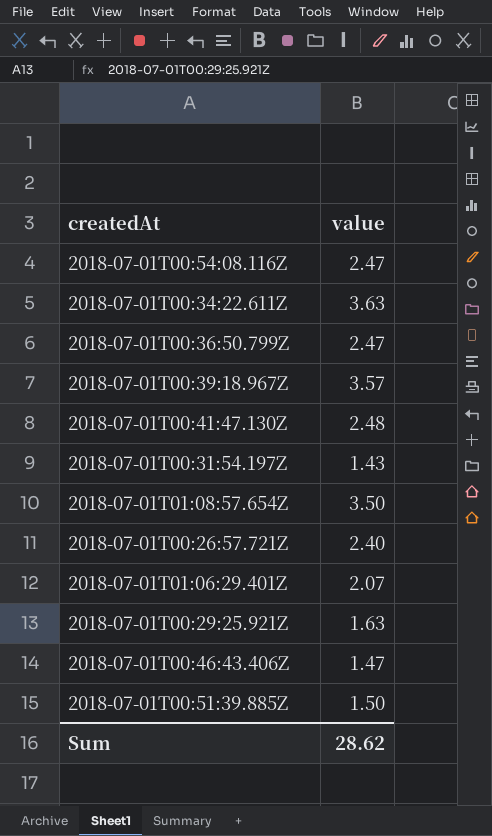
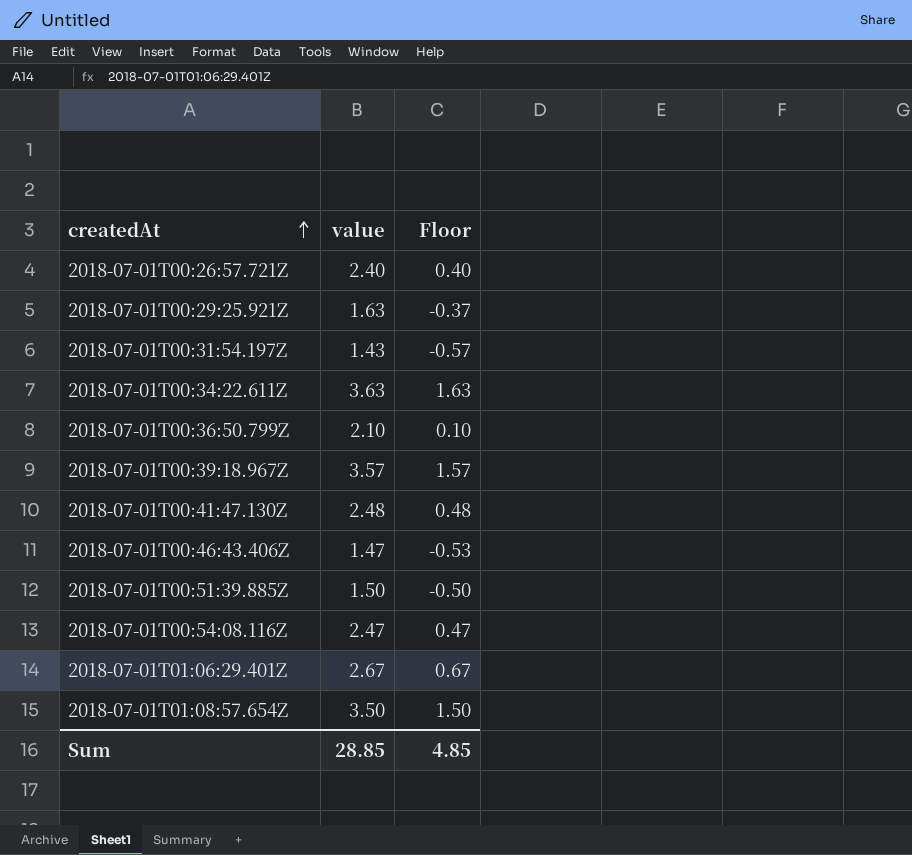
row order: none -> createdAt ascending
column Floor | formula: none -> [value] - 2
2018-07-01T00:36:50.799Z | value: 2.47 -> 2.10
2018-07-01T01:06:29.401Z | value: 2.07 -> 2.67
Sum | value: 28.62 -> 28.85

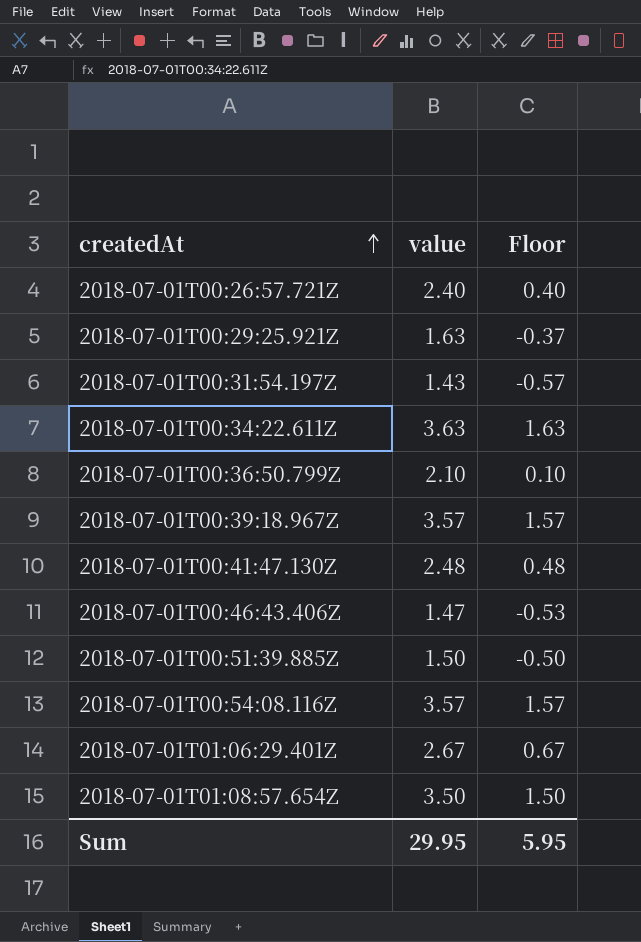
2018-07-01T00:54:08.116Z | value: 2.47 -> 3.57
2018-07-01T00:54:08.116Z | Floor: 0.47 -> 1.57
Sum | value: 28.85 -> 29.95
Sum | Floor: 4.85 -> 5.95

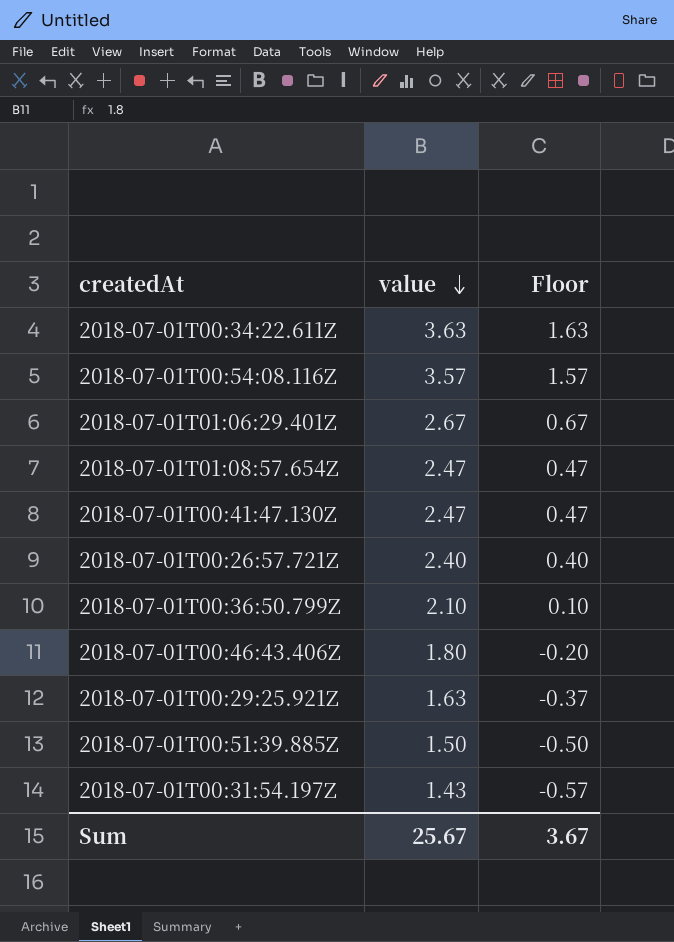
row order: createdAt ascending -> value descending
row 2018-07-01T00:39:18.967Z: 3.57 | 1.57 -> none
2018-07-01T01:08:57.654Z | value: 3.50 -> 2.47
2018-07-01T01:08:57.654Z | Floor: 1.50 -> 0.47
2018-07-01T00:41:47.130Z | value: 2.48 -> 2.47
2018-07-01T00:41:47.130Z | Floor: 0.48 -> 0.47
2018-07-01T00:46:43.406Z | value: 1.47 -> 1.80
2018-07-01T00:46:43.406Z | Floor: -0.53 -> -0.20
Sum | value: 29.95 -> 25.67
Sum | Floor: 5.95 -> 3.67

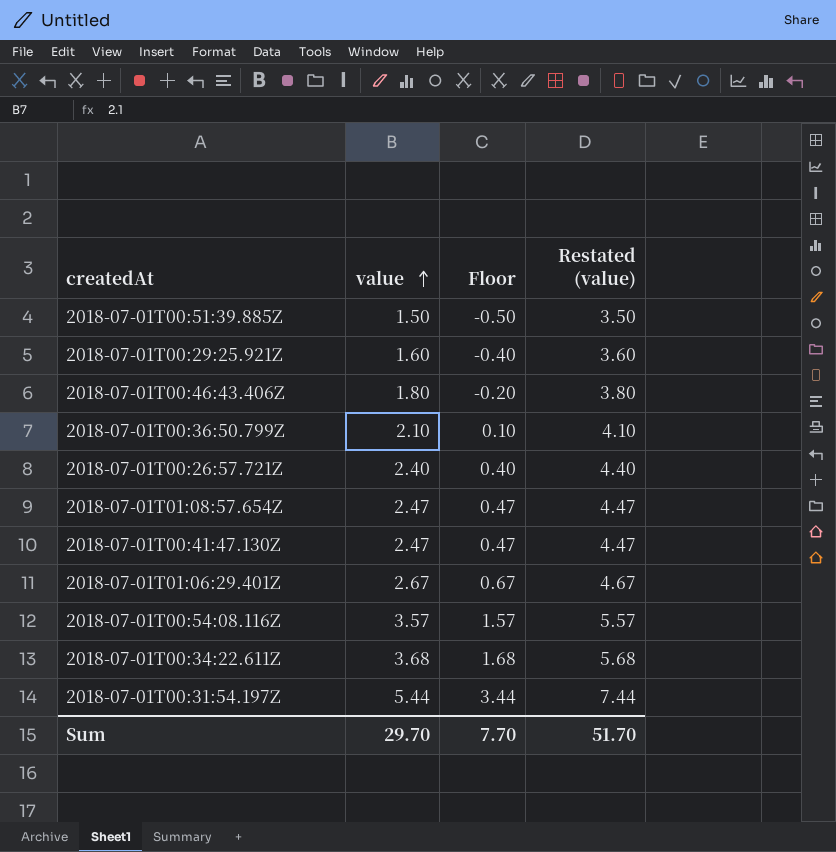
row order: value descending -> value ascending
column Restated (value) | formula: none -> [value] + 2
2018-07-01T00:29:25.921Z | value: 1.63 -> 1.60
2018-07-01T00:29:25.921Z | Floor: -0.37 -> -0.40
2018-07-01T00:34:22.611Z | value: 3.63 -> 3.68
2018-07-01T00:34:22.611Z | Floor: 1.63 -> 1.68
2018-07-01T00:31:54.197Z | value: 1.43 -> 5.44
2018-07-01T00:31:54.197Z | Floor: -0.57 -> 3.44
Sum | value: 25.67 -> 29.70
Sum | Floor: 3.67 -> 7.70

